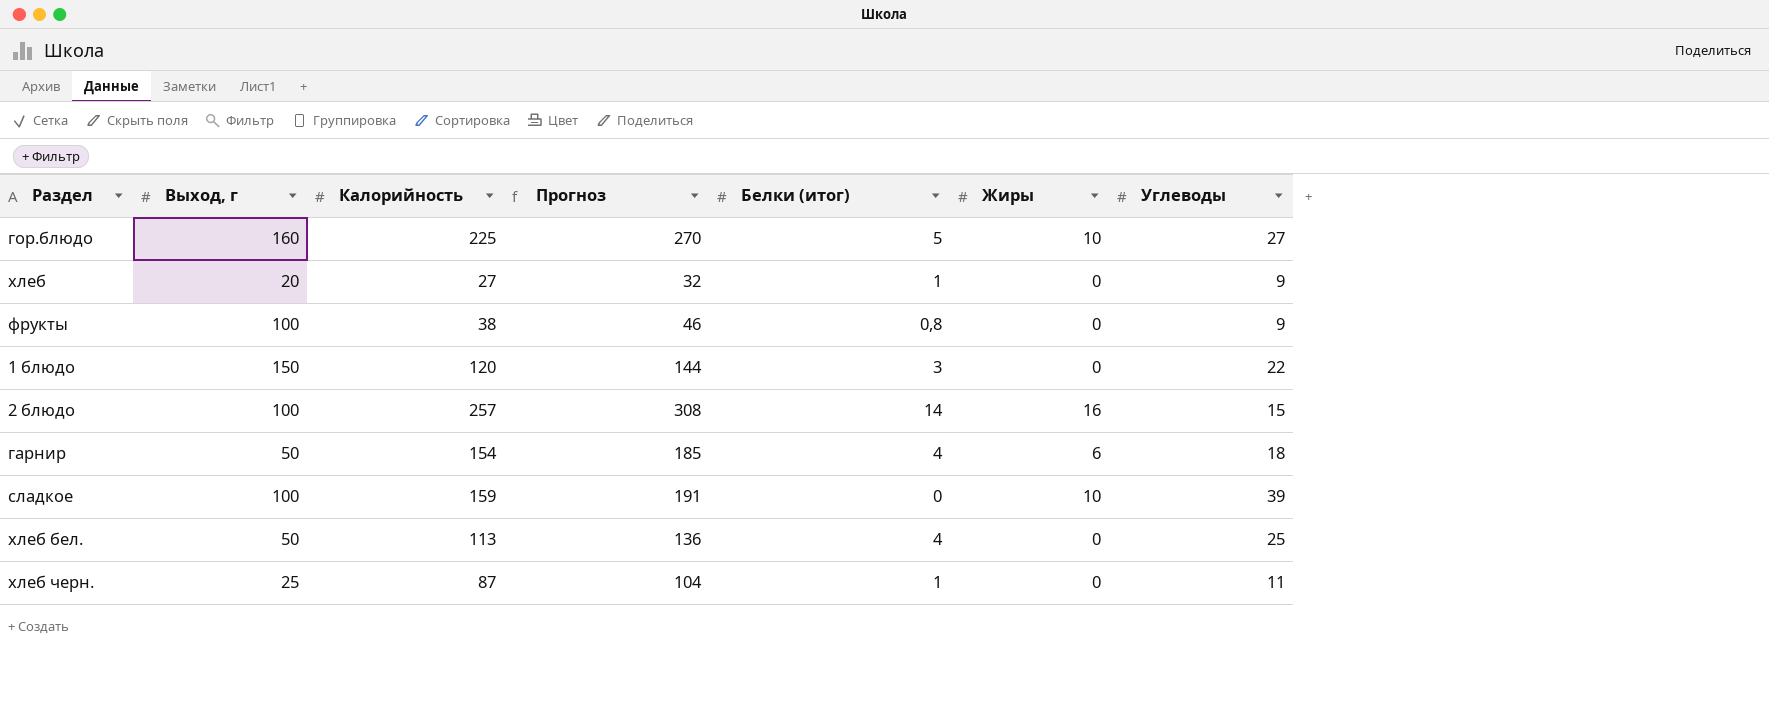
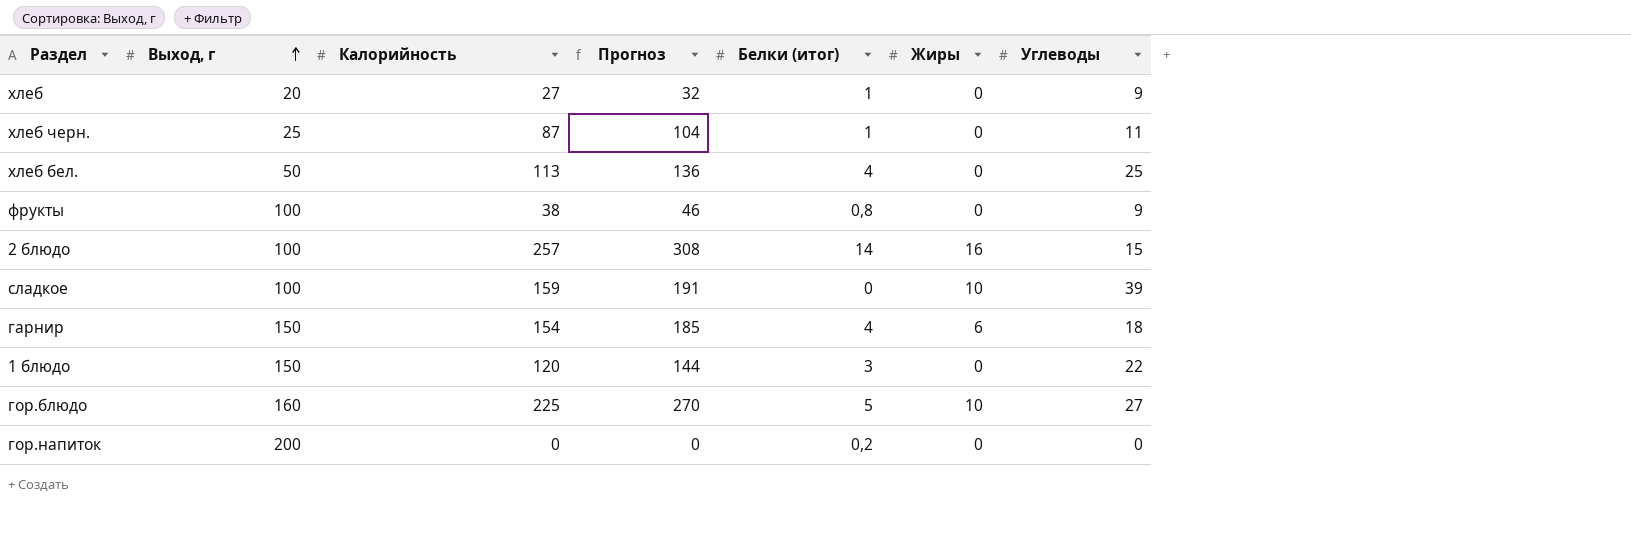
row order: none -> Выход, г ascending
гарнир | Выход, г: 50 -> 150
row гор.напиток: none -> 200 | 0 | 0 | 0,2 | 0 | 0

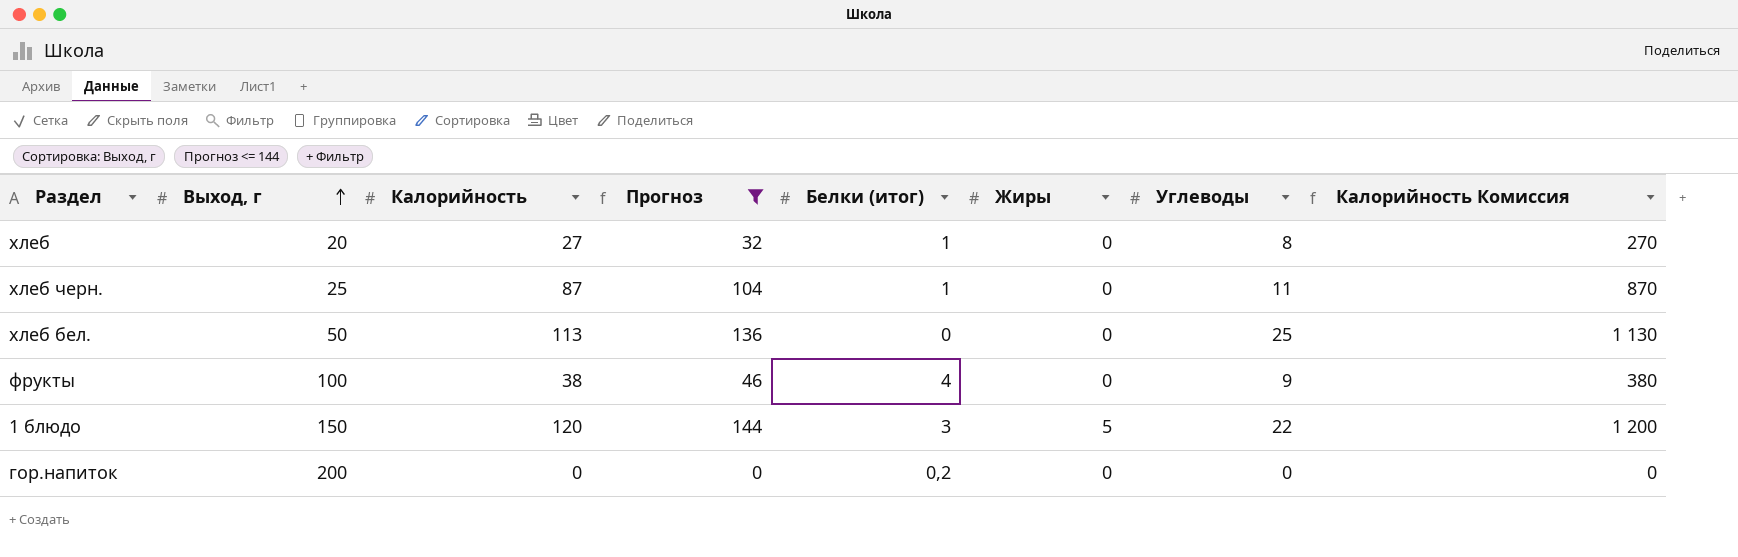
filter: none -> Прогноз <= 144
column Калорийность Комиссия | formula: none -> [Калорийность] * 10
хлеб | Углеводы: 9 -> 8
хлеб бел. | Белки (итог): 4 -> 0
фрукты | Белки (итог): 0,8 -> 4
1 блюдо | Жиры: 0 -> 5

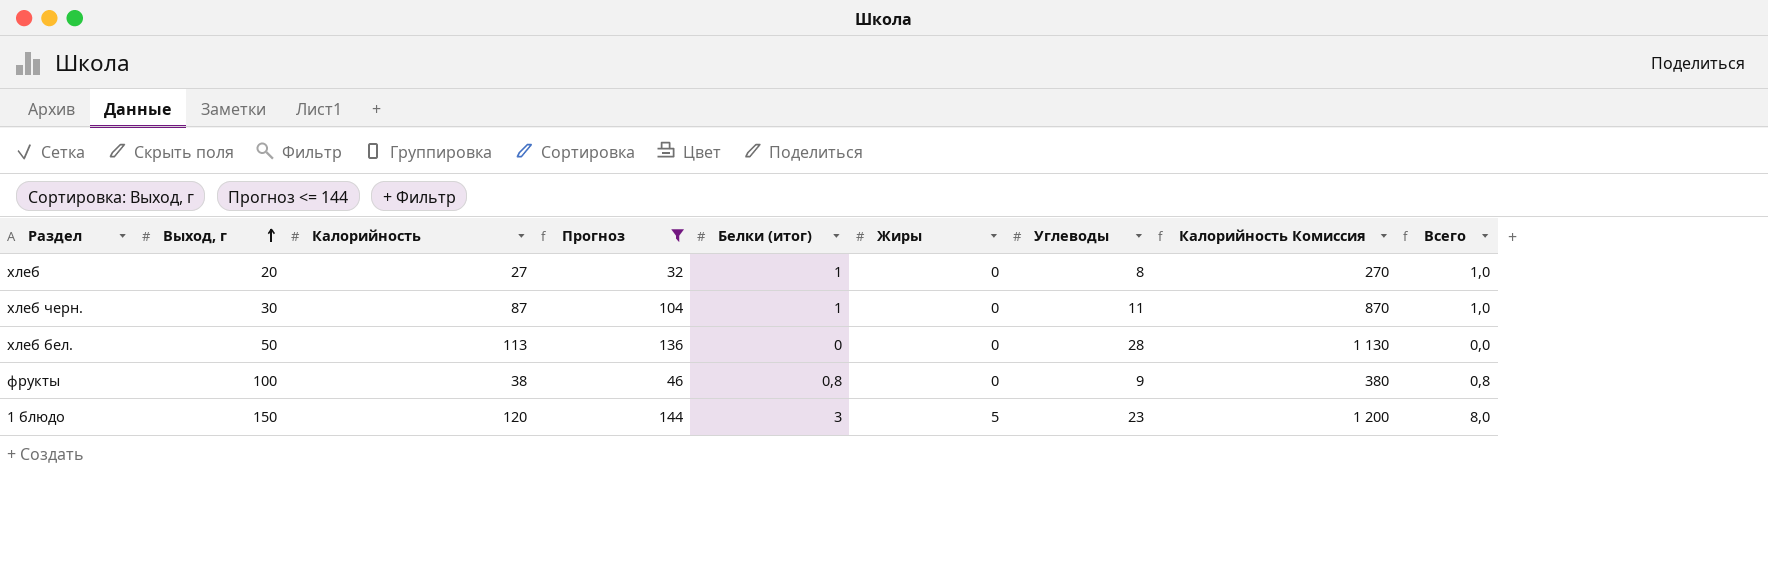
column Всего | formula: none -> [Белки (итог)] + [Жиры]
row гор.напиток: 200 | 0 | 0 | 0,2 | 0 | 0 | 0 -> none
хлеб черн. | Выход, г: 25 -> 30
хлеб бел. | Углеводы: 25 -> 28
фрукты | Белки (итог): 4 -> 0,8
1 блюдо | Углеводы: 22 -> 23

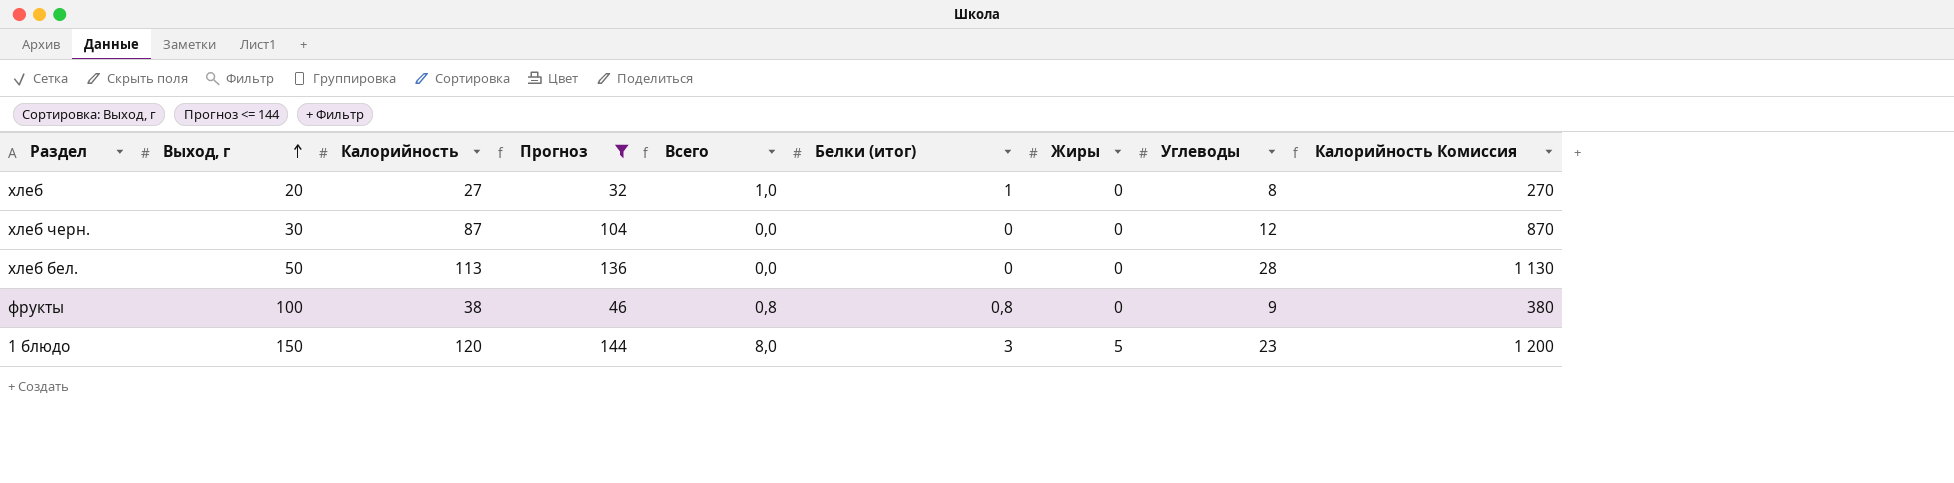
column Всего | position: 9 -> 5
хлеб черн. | Всего: 1,0 -> 0,0
хлеб черн. | Белки (итог): 1 -> 0
хлеб черн. | Углеводы: 11 -> 12

